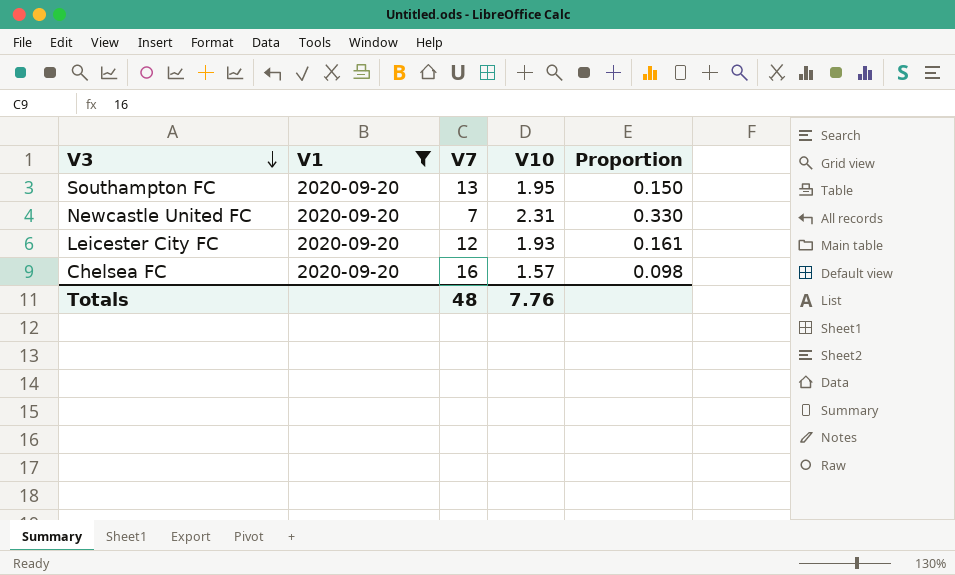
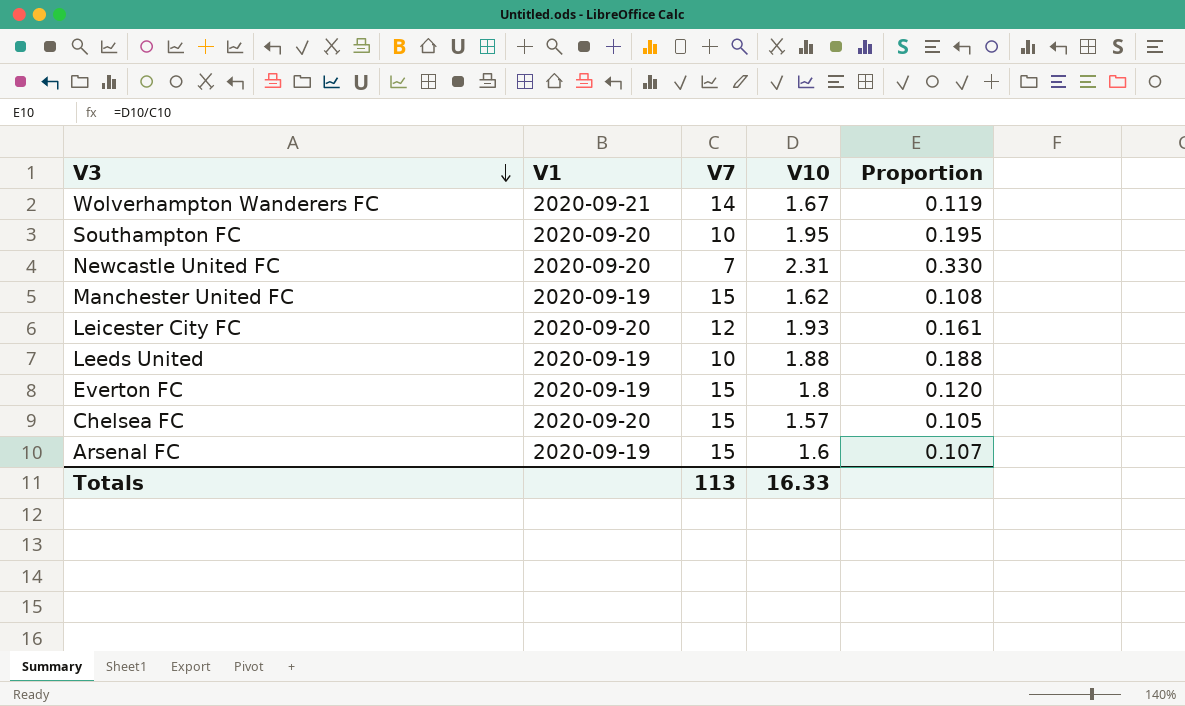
filter: V1 = 2020-09-20 -> none
Southampton FC | V7: 13 -> 10
Southampton FC | Proportion: 0.150 -> 0.195
Chelsea FC | V7: 16 -> 15
Chelsea FC | Proportion: 0.098 -> 0.105
Totals | V7: 48 -> 113
Totals | V10: 7.76 -> 16.33

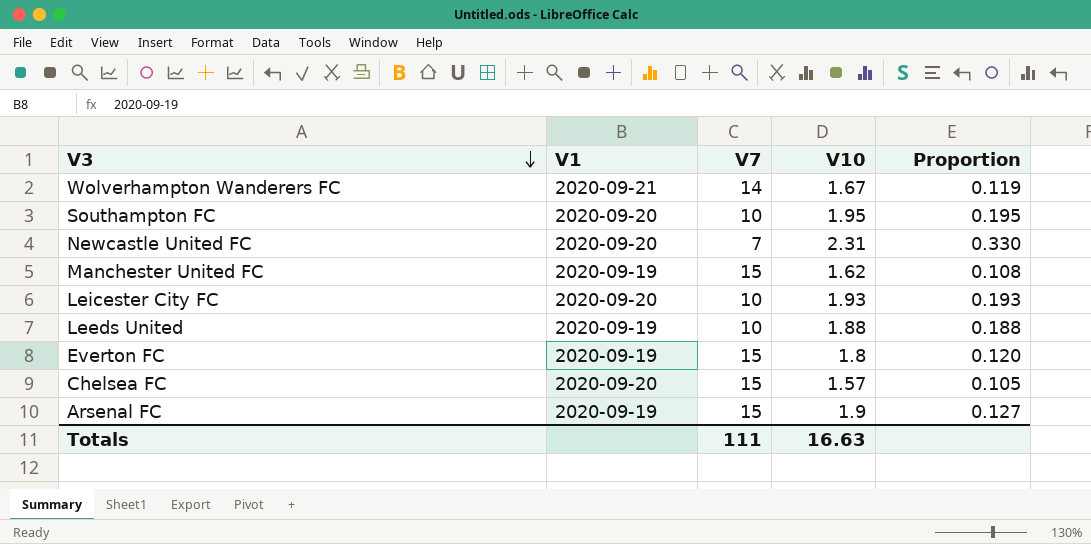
Leicester City FC | V7: 12 -> 10
Leicester City FC | Proportion: 0.161 -> 0.193
Arsenal FC | V10: 1.6 -> 1.9
Arsenal FC | Proportion: 0.107 -> 0.127
Totals | V7: 113 -> 111
Totals | V10: 16.33 -> 16.63

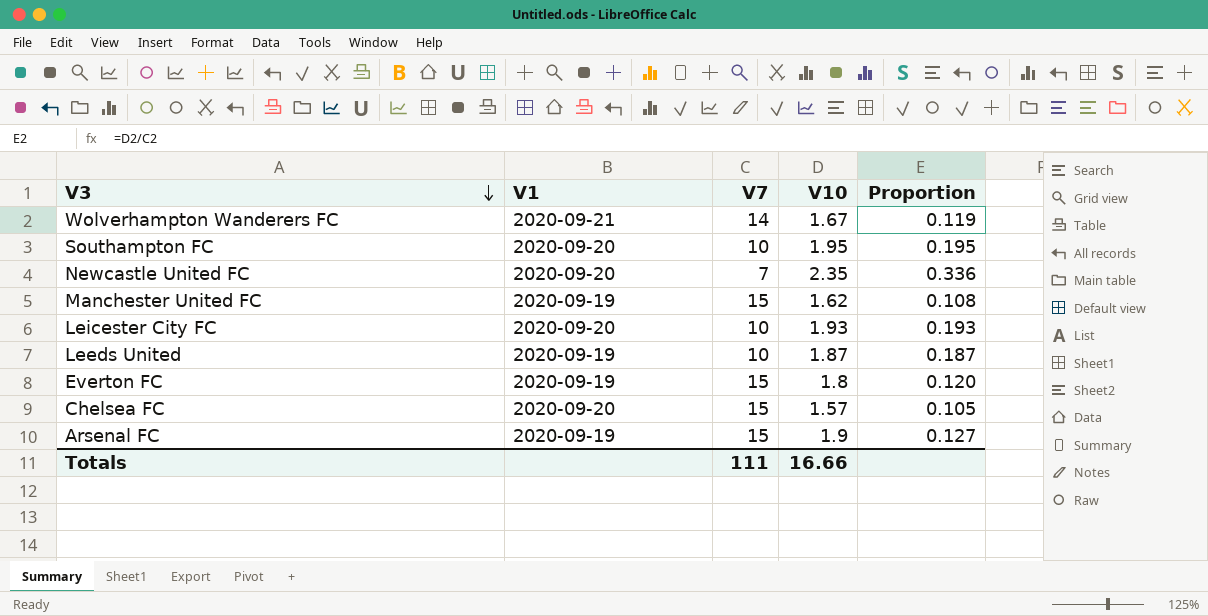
Newcastle United FC | V10: 2.31 -> 2.35
Newcastle United FC | Proportion: 0.330 -> 0.336
Leeds United | V10: 1.88 -> 1.87
Leeds United | Proportion: 0.188 -> 0.187
Totals | V10: 16.63 -> 16.66

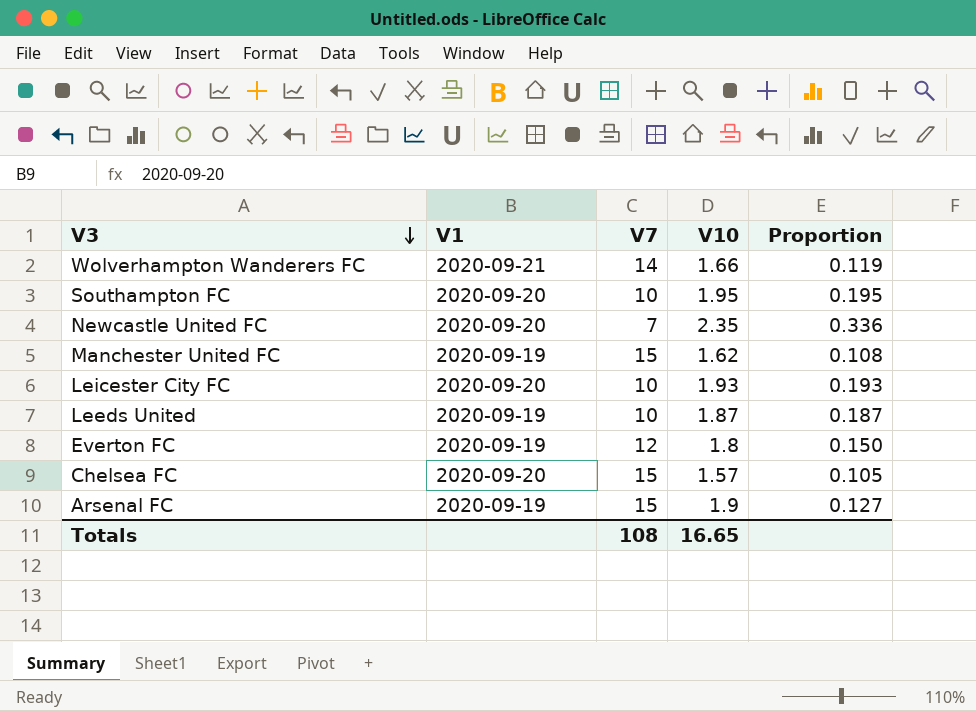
Wolverhampton Wanderers FC | V10: 1.67 -> 1.66
Everton FC | V7: 15 -> 12
Everton FC | Proportion: 0.120 -> 0.150
Totals | V7: 111 -> 108
Totals | V10: 16.66 -> 16.65

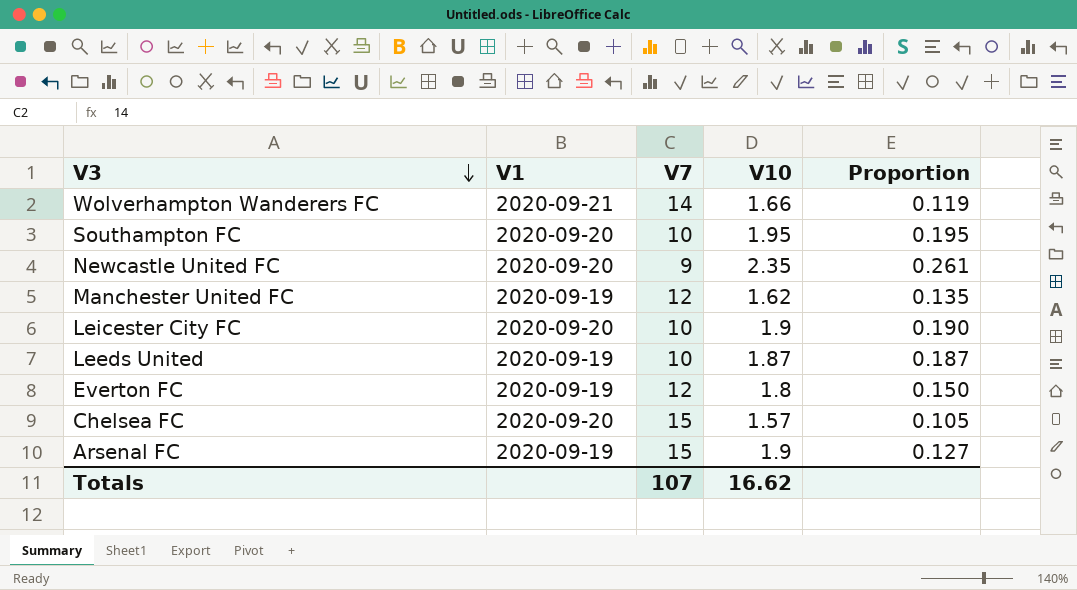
Newcastle United FC | V7: 7 -> 9
Newcastle United FC | Proportion: 0.336 -> 0.261
Manchester United FC | V7: 15 -> 12
Manchester United FC | Proportion: 0.108 -> 0.135
Leicester City FC | V10: 1.93 -> 1.9
Leicester City FC | Proportion: 0.193 -> 0.190
Totals | V7: 108 -> 107
Totals | V10: 16.65 -> 16.62

